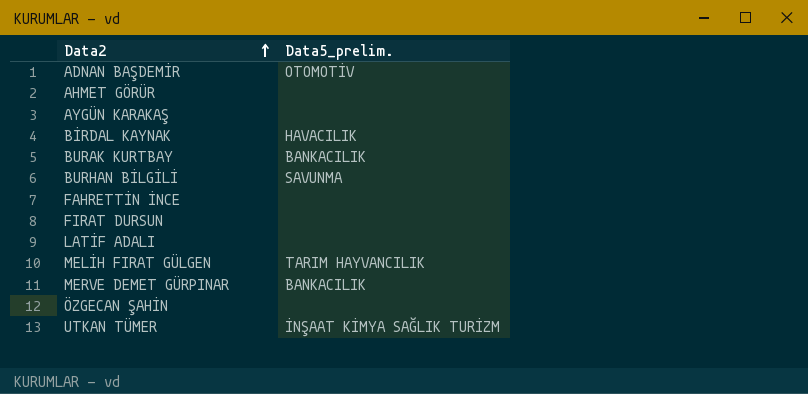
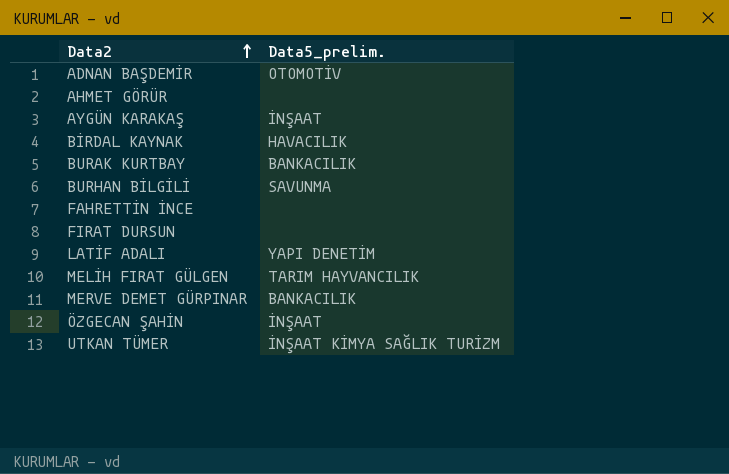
AYGÜN KARAKAŞ | Data5_prelim.: none -> İNŞAAT
LATİF ADALI | Data5_prelim.: none -> YAPI DENETİM
ÖZGECAN ŞAHİN | Data5_prelim.: none -> İNŞAAT

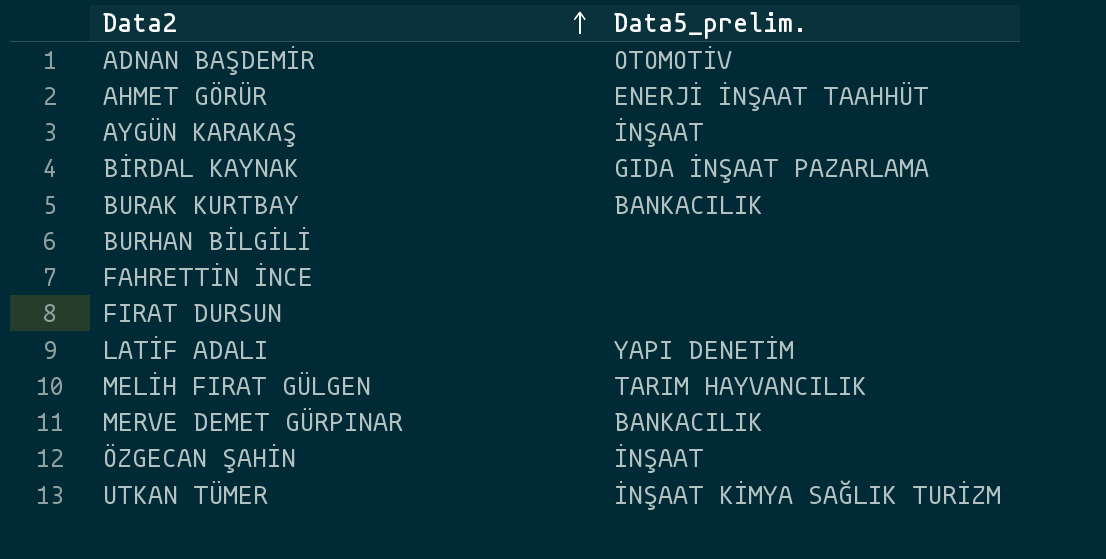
AHMET GÖRÜR | Data5_prelim.: none -> ENERJİ İNŞAAT TAAHHÜT
BİRDAL KAYNAK | Data5_prelim.: HAVACILIK -> GIDA İNŞAAT PAZARLAMA
BURHAN BİLGİLİ | Data5_prelim.: SAVUNMA -> none

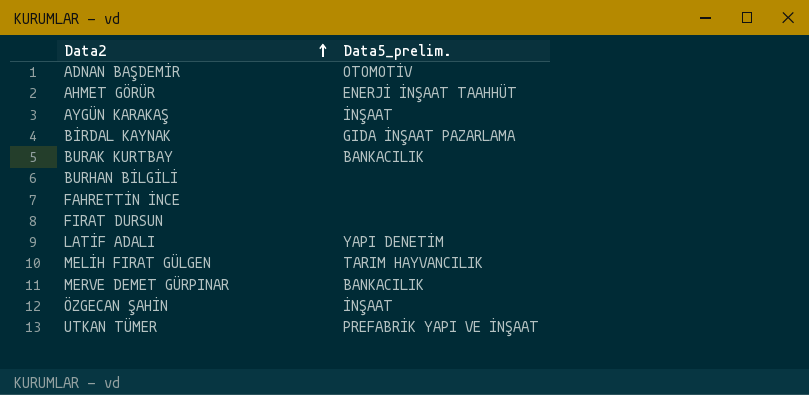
UTKAN TÜMER | Data5_prelim.: İNŞAAT KİMYA SAĞLIK TURİZM -> PREFABRİK YAPI VE İNŞAAT

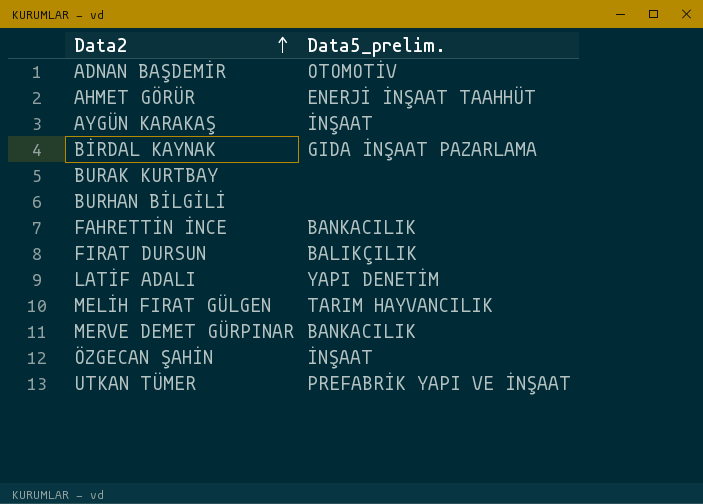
BURAK KURTBAY | Data5_prelim.: BANKACILIK -> none
FAHRETTİN İNCE | Data5_prelim.: none -> BANKACILIK
FIRAT DURSUN | Data5_prelim.: none -> BALIKÇILIK

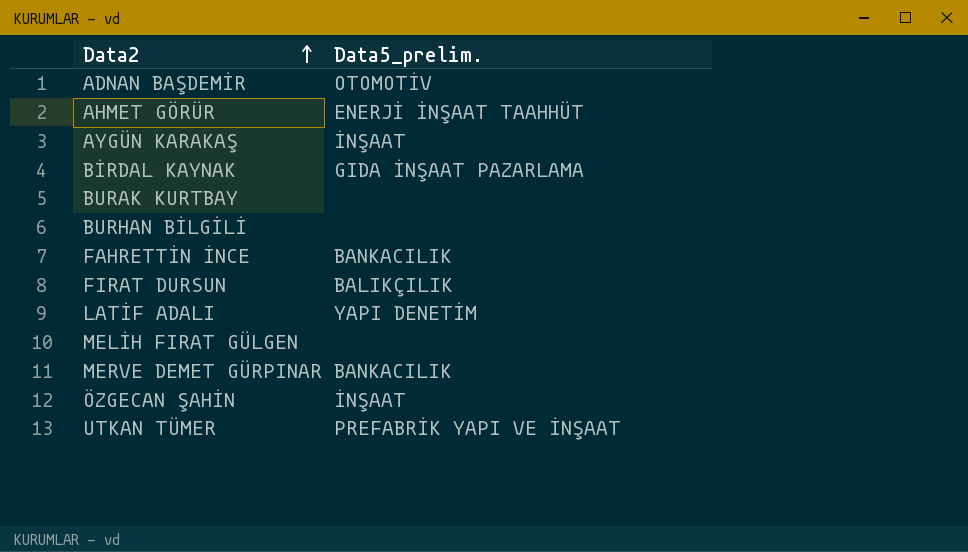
MELİH FIRAT GÜLGEN | Data5_prelim.: TARIM HAYVANCILIK -> none

